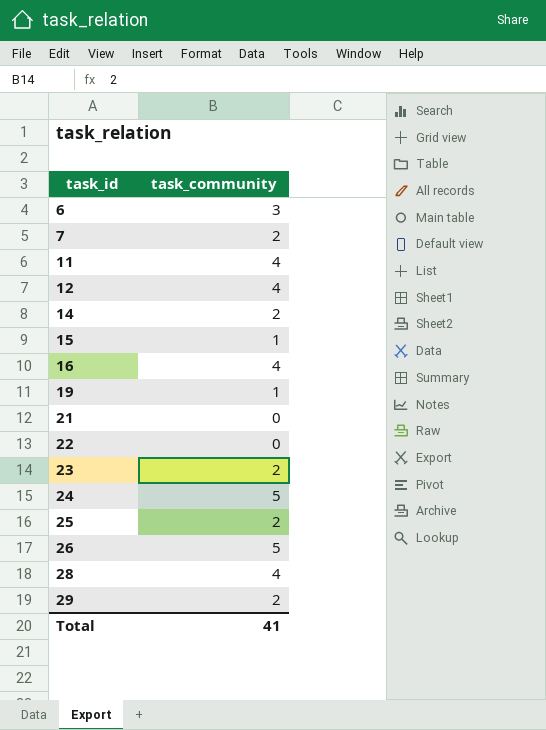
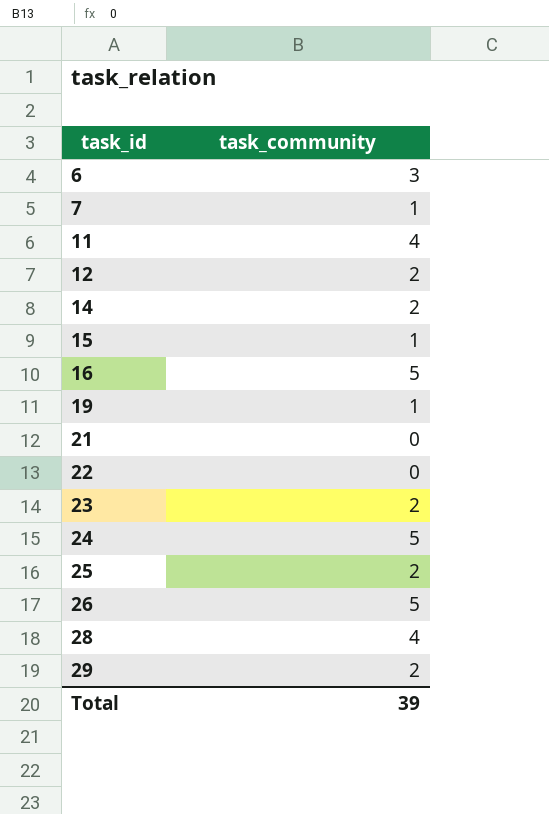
7 | task_community: 2 -> 1
12 | task_community: 4 -> 2
16 | task_community: 4 -> 5
Total | task_community: 41 -> 39

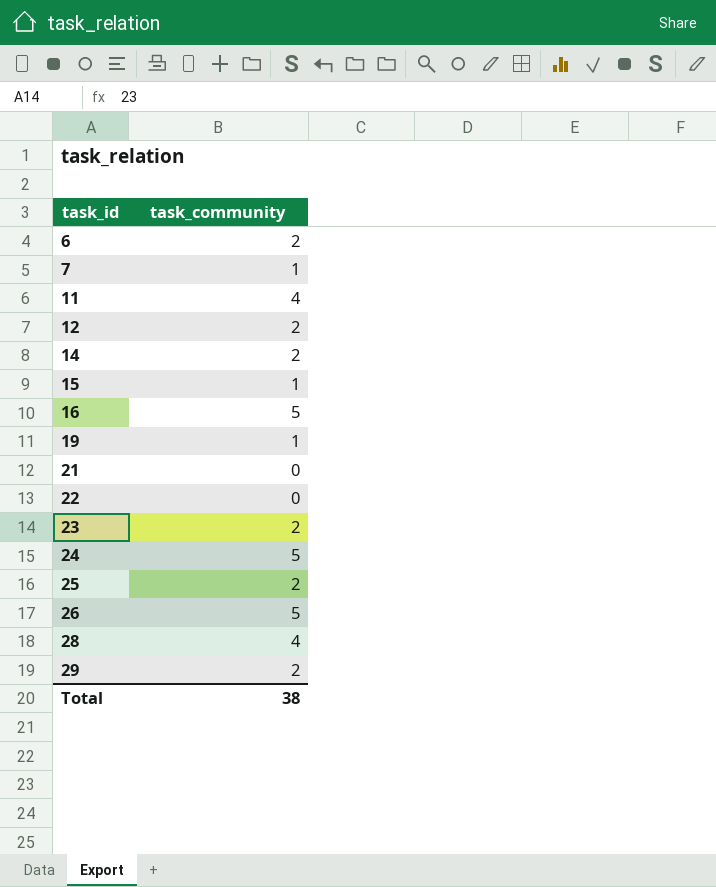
6 | task_community: 3 -> 2
Total | task_community: 39 -> 38

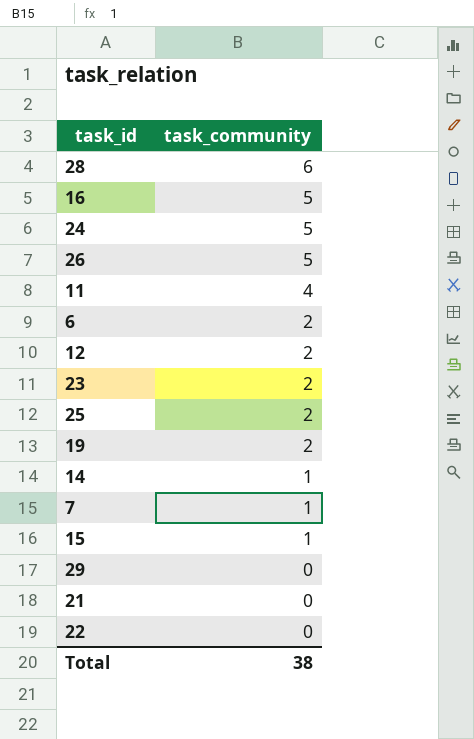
row order: task_id ascending -> task_community descending
28 | task_community: 4 -> 6
19 | task_community: 1 -> 2
14 | task_community: 2 -> 1
29 | task_community: 2 -> 0

